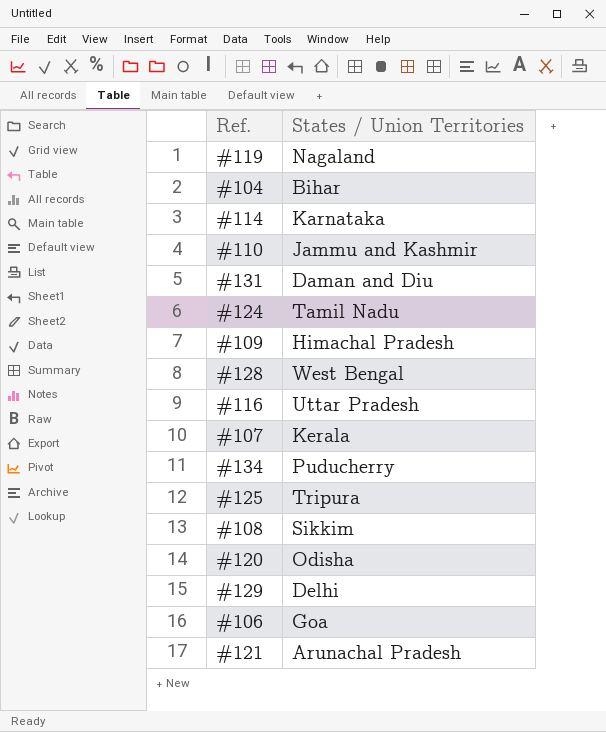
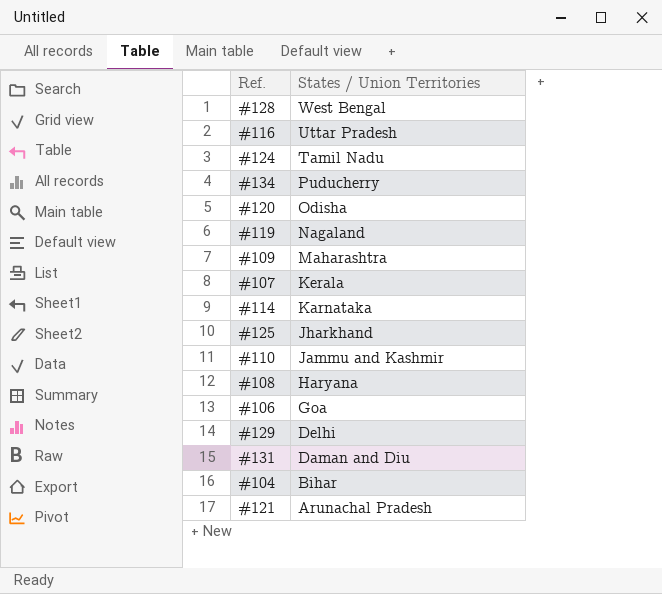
row order: none -> States / Union Territories descending
#109 | States / Union Territories: Himachal Pradesh -> Maharashtra
#125 | States / Union Territories: Tripura -> Jharkhand
#108 | States / Union Territories: Sikkim -> Haryana

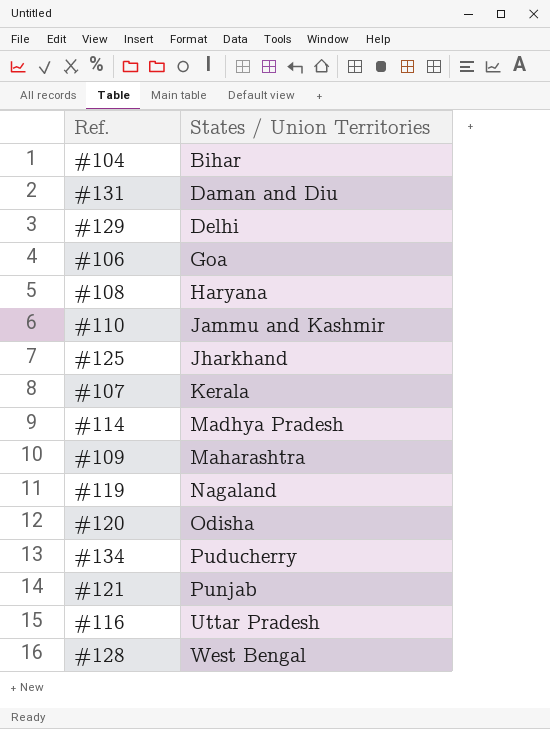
row order: States / Union Territories descending -> States / Union Territories ascending
row #124: Tamil Nadu -> none
#114 | States / Union Territories: Karnataka -> Madhya Pradesh
#121 | States / Union Territories: Arunachal Pradesh -> Punjab

